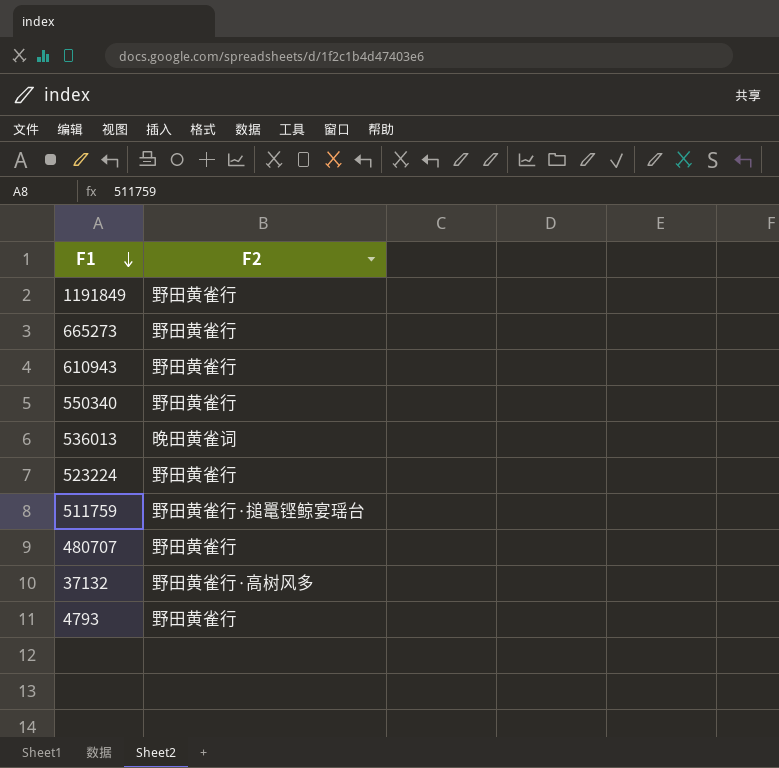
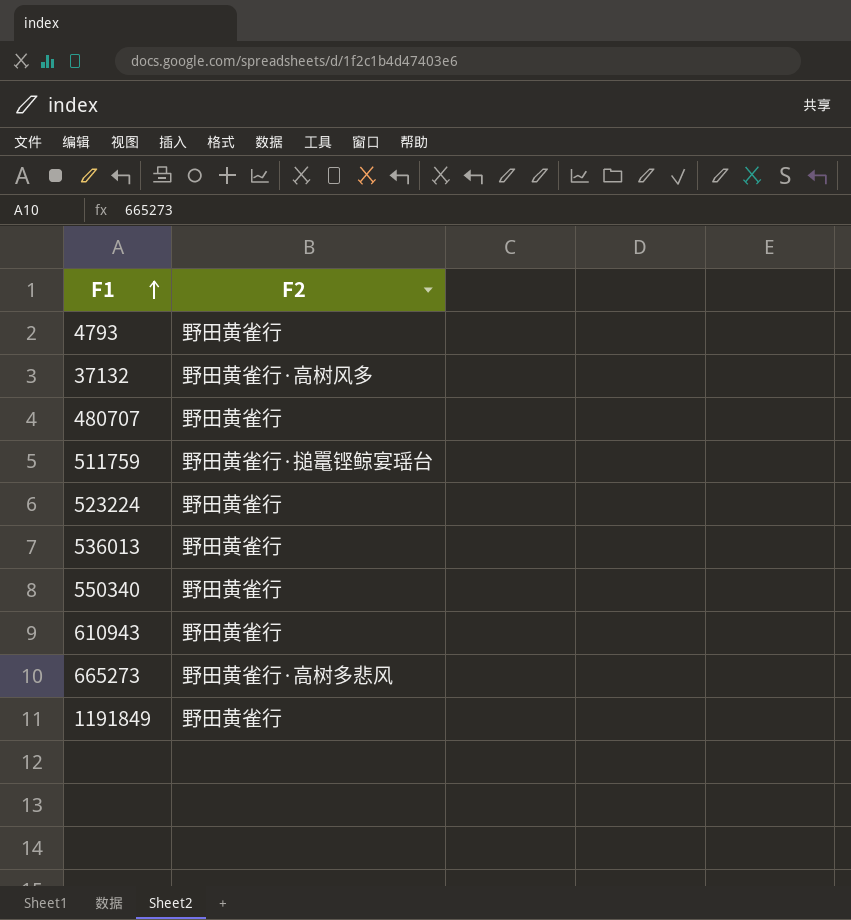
row order: F1 descending -> F1 ascending
536013 | F2: 晚田黄雀词 -> 野田黄雀行
665273 | F2: 野田黄雀行 -> 野田黄雀行·高树多悲风

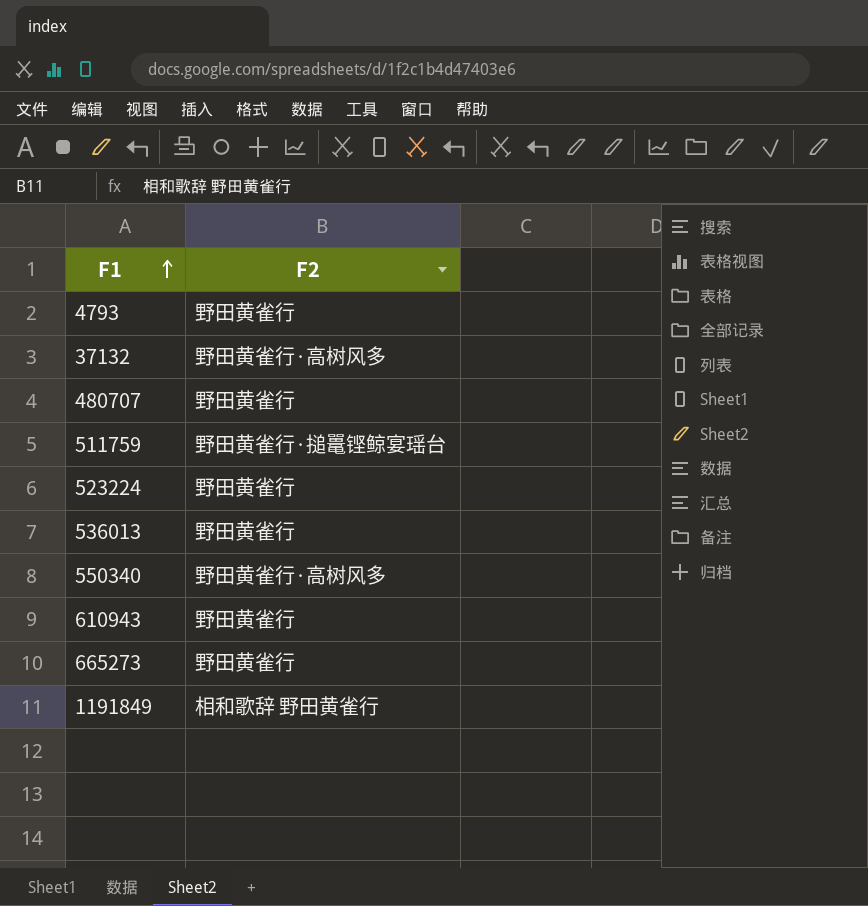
550340 | F2: 野田黄雀行 -> 野田黄雀行·高树风多
665273 | F2: 野田黄雀行·高树多悲风 -> 野田黄雀行
1191849 | F2: 野田黄雀行 -> 相和歌辞 野田黄雀行

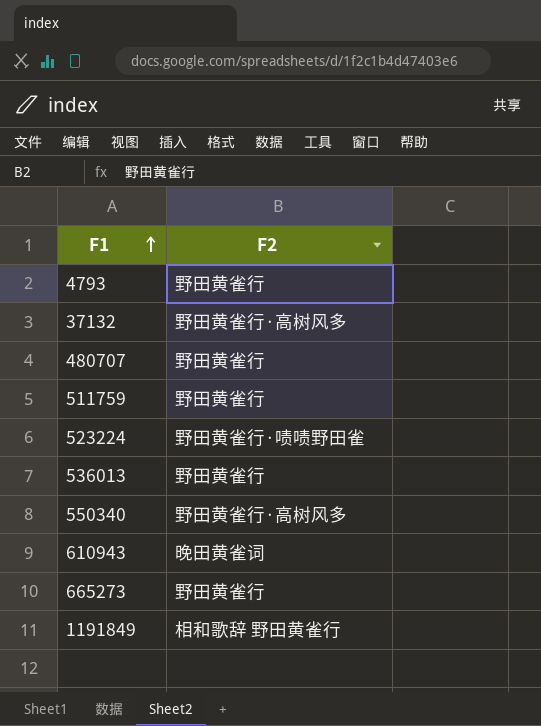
511759 | F2: 野田黄雀行·搥鼍铿鲸宴瑶台 -> 野田黄雀行
523224 | F2: 野田黄雀行 -> 野田黄雀行·啧啧野田雀
610943 | F2: 野田黄雀行 -> 晚田黄雀词

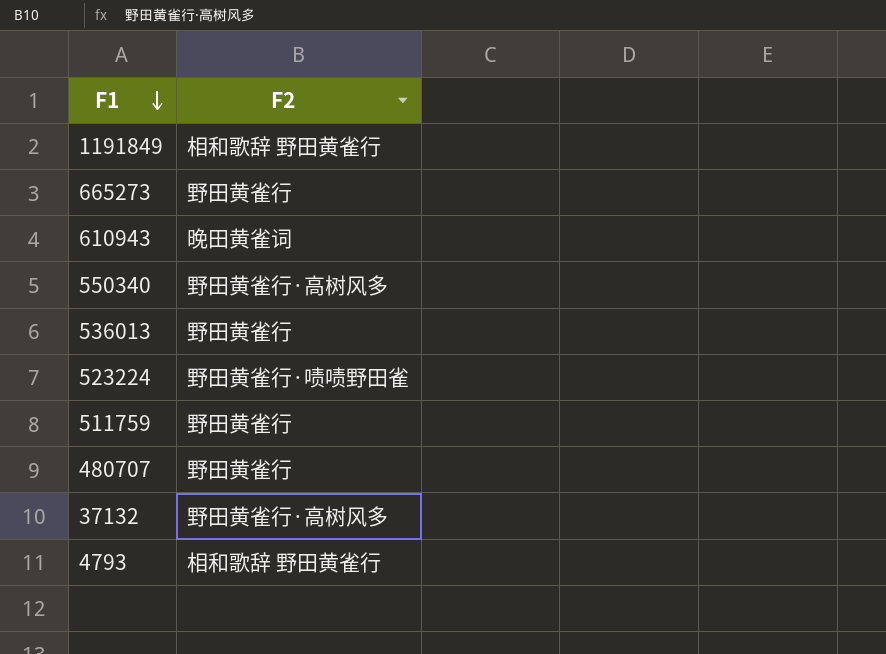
row order: F1 ascending -> F1 descending
4793 | F2: 野田黄雀行 -> 相和歌辞 野田黄雀行

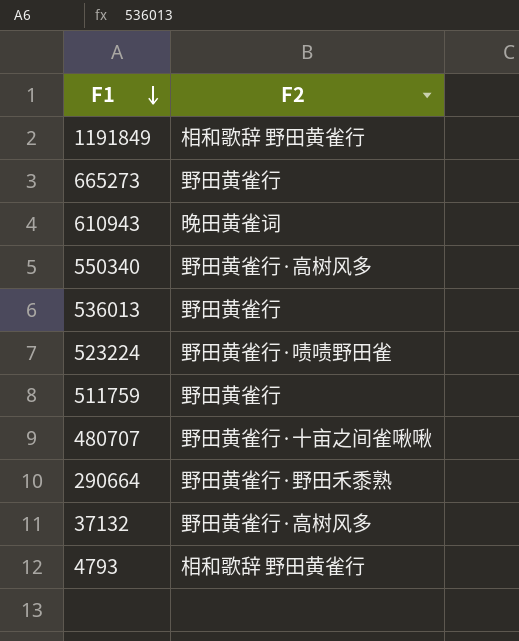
480707 | F2: 野田黄雀行 -> 野田黄雀行·十亩之间雀啾啾
row 290664: none -> 野田黄雀行·野田禾黍熟

